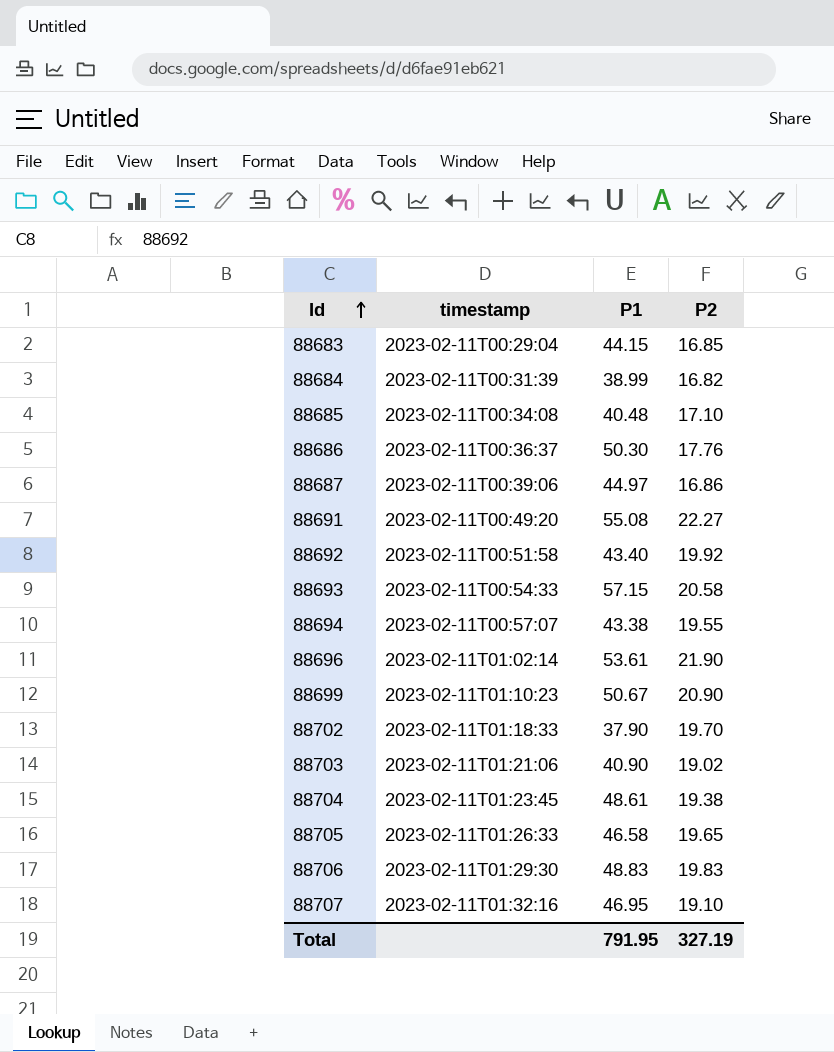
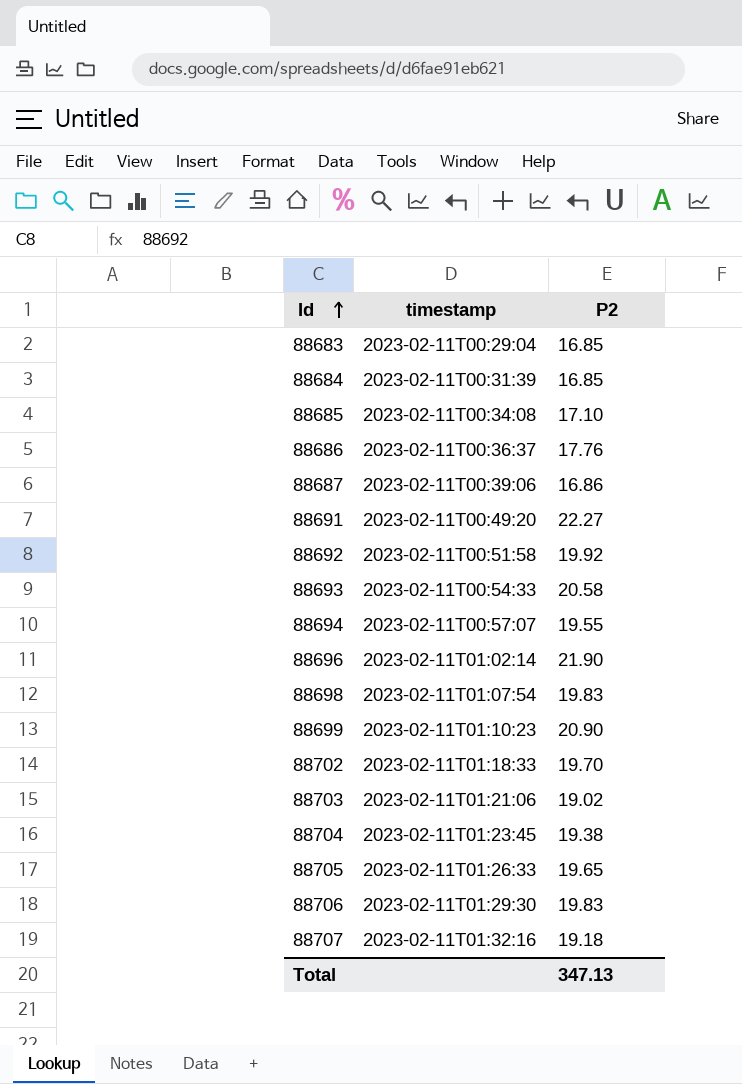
column P1 | position: 3 -> none
88684 | P2: 16.82 -> 16.85
row 88698: none -> 2023-02-11T01:07:54 | 19.83
88707 | P2: 19.10 -> 19.18
Total | P2: 327.19 -> 347.13

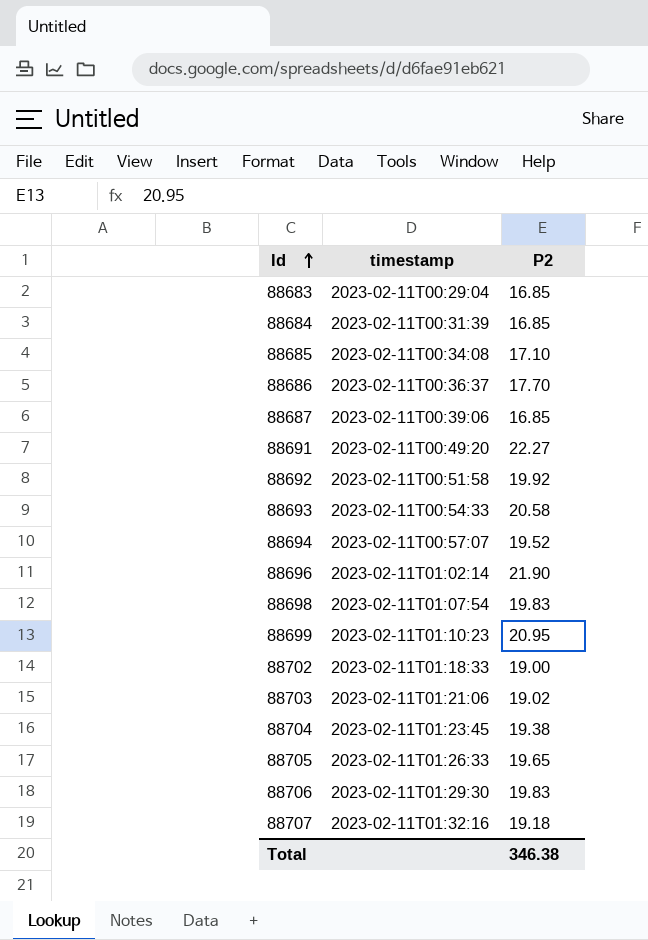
88686 | P2: 17.76 -> 17.70
88687 | P2: 16.86 -> 16.85
88694 | P2: 19.55 -> 19.52
88699 | P2: 20.90 -> 20.95
88702 | P2: 19.70 -> 19.00
Total | P2: 347.13 -> 346.38

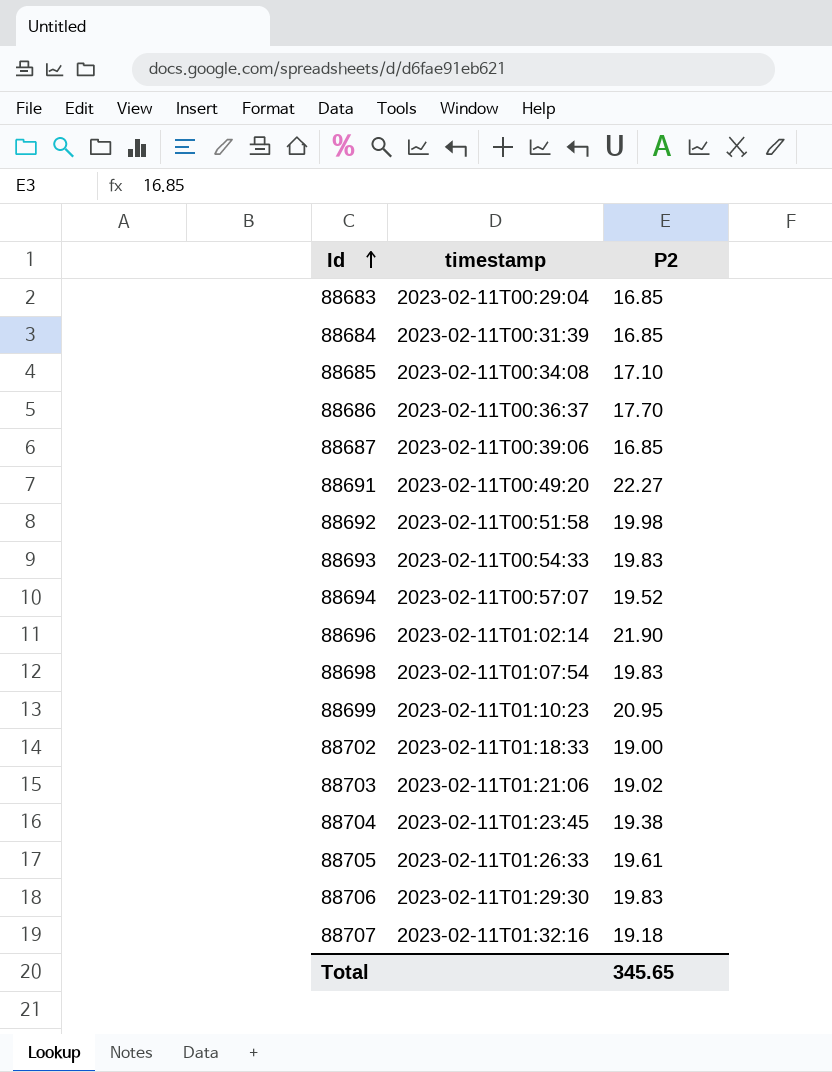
88692 | P2: 19.92 -> 19.98
88693 | P2: 20.58 -> 19.83
88705 | P2: 19.65 -> 19.61
Total | P2: 346.38 -> 345.65

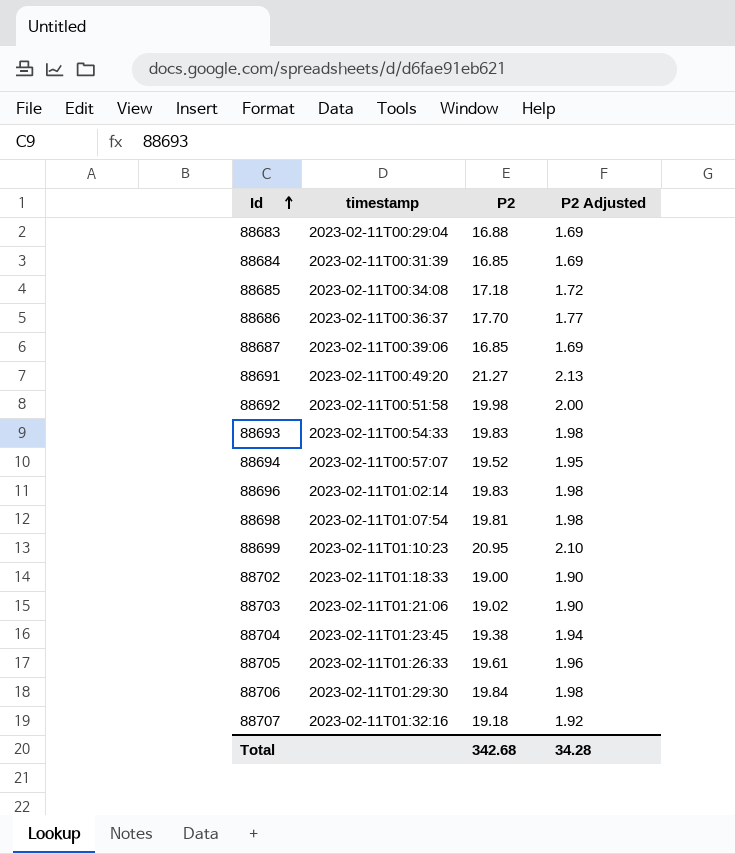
column P2 Adjusted | formula: none -> [P2] * 0.1
88683 | P2: 16.85 -> 16.88
88685 | P2: 17.10 -> 17.18
88691 | P2: 22.27 -> 21.27
88696 | P2: 21.90 -> 19.83
88698 | P2: 19.83 -> 19.81
88706 | P2: 19.83 -> 19.84
Total | P2: 345.65 -> 342.68

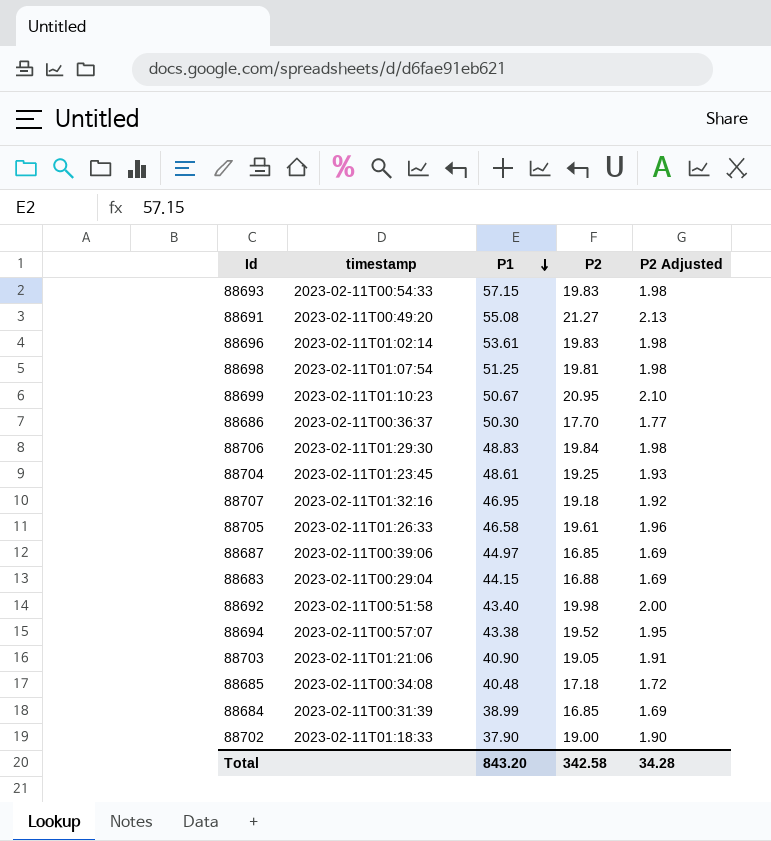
row order: Id ascending -> P1 descending
column P1 | position: none -> 3
88704 | P2: 19.38 -> 19.25
88704 | P2 Adjusted: 1.94 -> 1.93
88703 | P2: 19.02 -> 19.05
88703 | P2 Adjusted: 1.90 -> 1.91
Total | P2: 342.68 -> 342.58

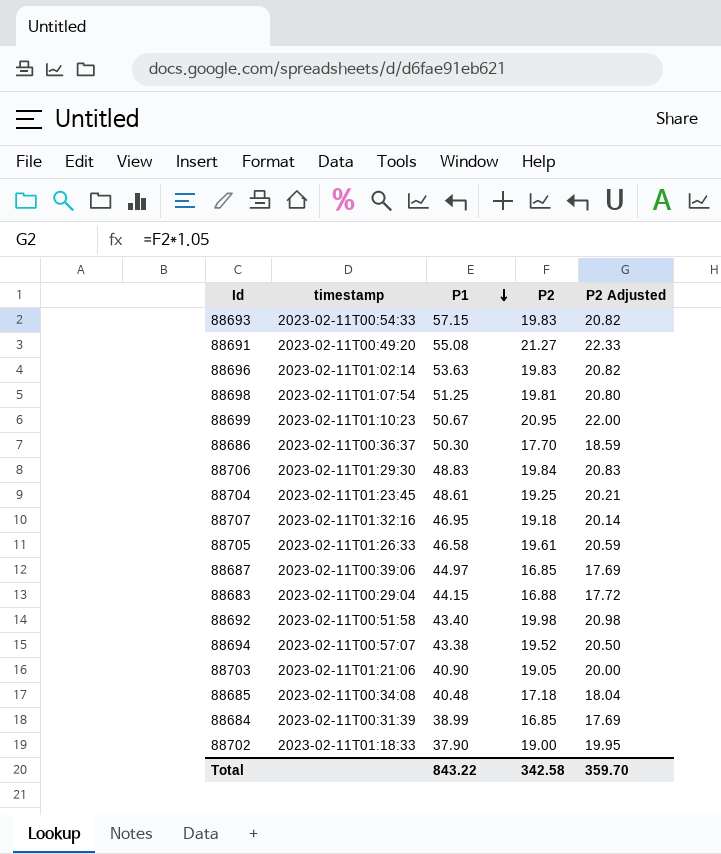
column P2 Adjusted | formula: [P2] * 0.1 -> [P2] * 1.05
88696 | P1: 53.61 -> 53.63
Total | P1: 843.20 -> 843.22
Total | P2 Adjusted: 34.28 -> 359.70

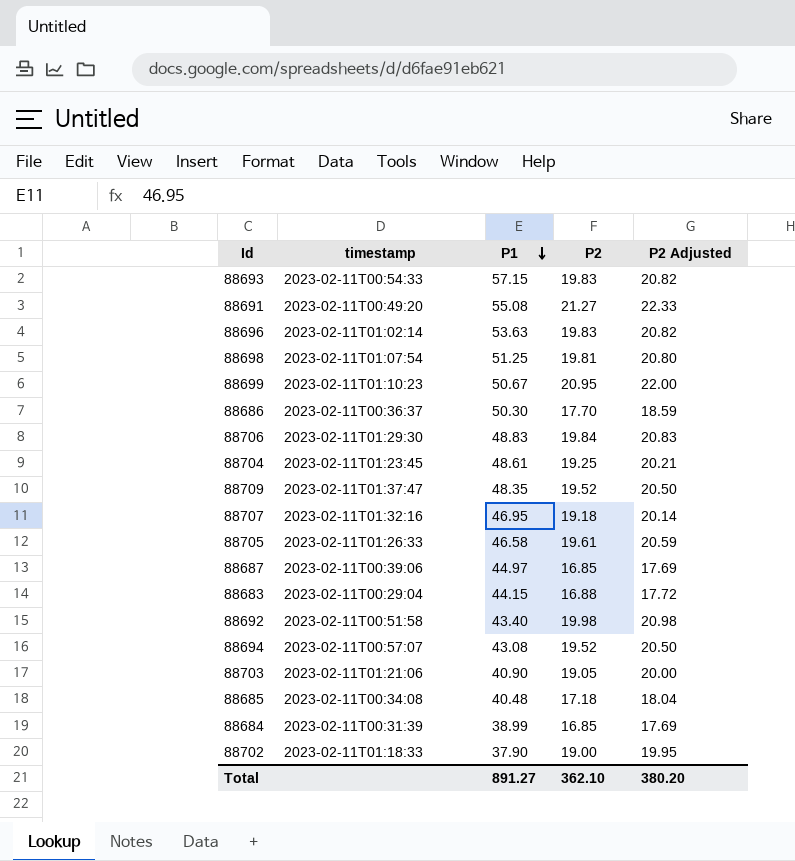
row 88709: none -> 2023-02-11T01:37:47 | 48.35 | 19.52 | 20.50
88694 | P1: 43.38 -> 43.08
Total | P1: 843.22 -> 891.27
Total | P2: 342.58 -> 362.10
Total | P2 Adjusted: 359.70 -> 380.20

